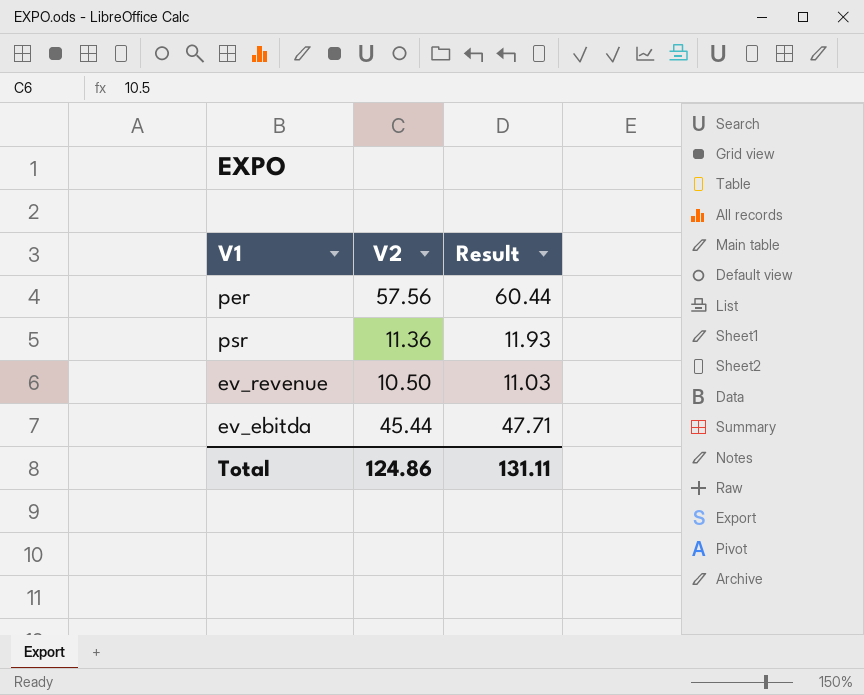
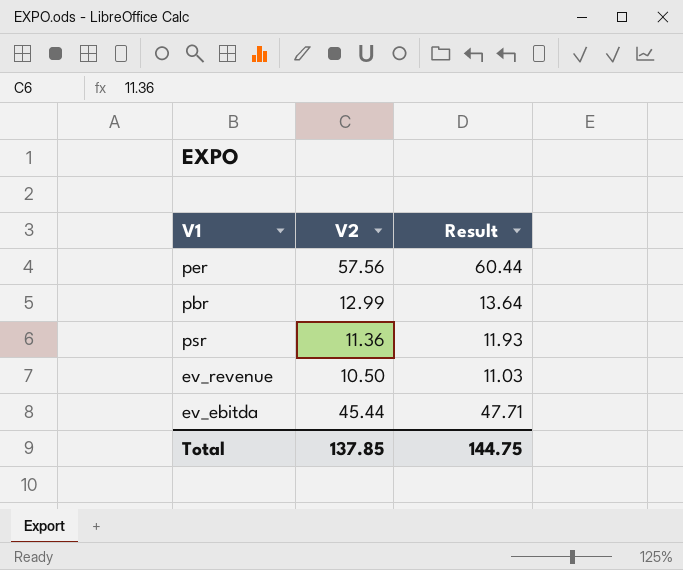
row pbr: none -> 12.99 | 13.64
Total | V2: 124.86 -> 137.85
Total | Result: 131.11 -> 144.75

